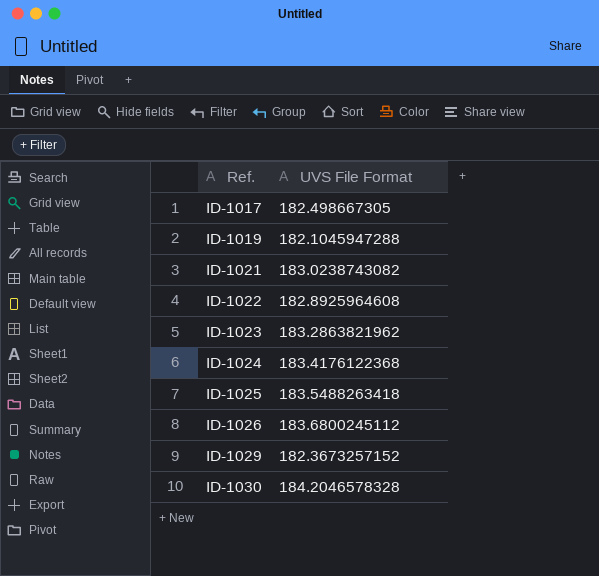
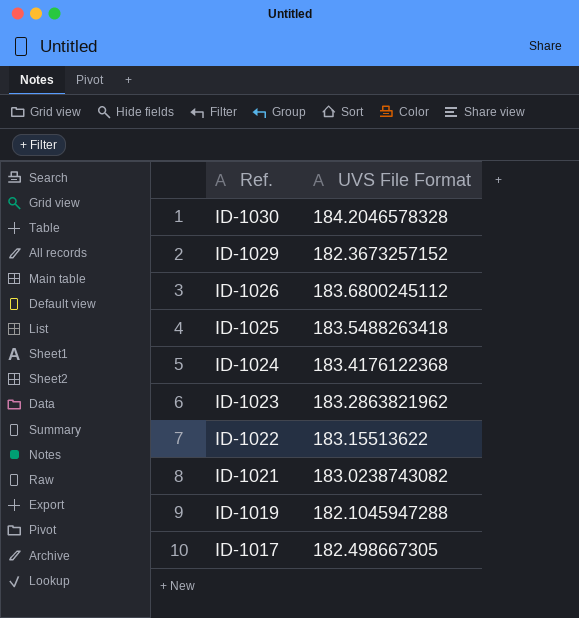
row order: Ref. ascending -> Ref. descending
ID-1022 | UVS File Format: 182.8925964608 -> 183.15513622

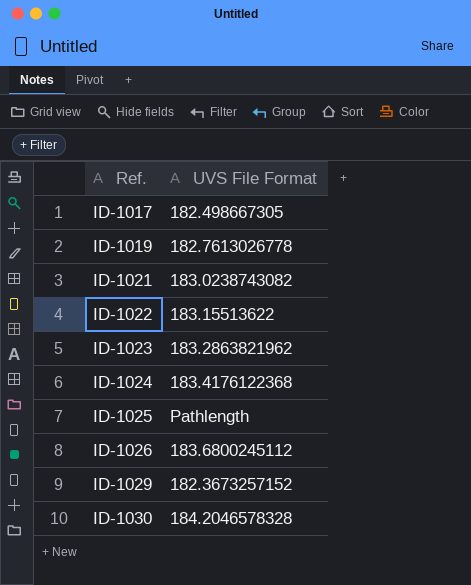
row order: Ref. descending -> Ref. ascending
ID-1019 | UVS File Format: 182.1045947288 -> 182.7613026778
ID-1025 | UVS File Format: 183.5488263418 -> Pathlength

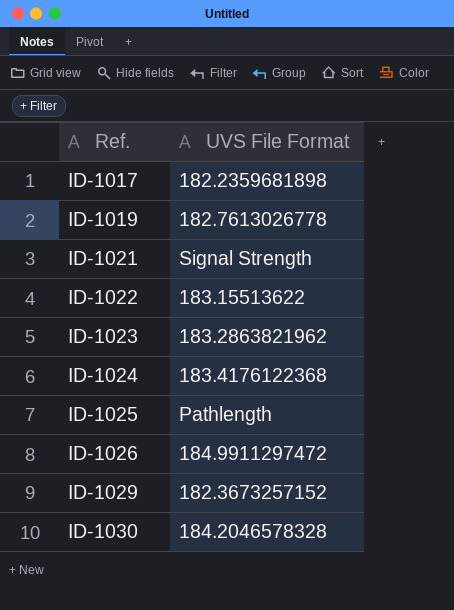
ID-1017 | UVS File Format: 182.498667305 -> 182.2359681898
ID-1021 | UVS File Format: 183.0238743082 -> Signal Strength
ID-1026 | UVS File Format: 183.6800245112 -> 184.9911297472

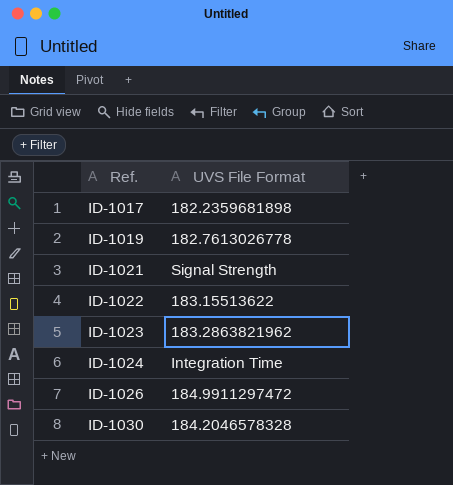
row ID-1025: Pathlength -> none
row ID-1029: 182.3673257152 -> none
ID-1024 | UVS File Format: 183.4176122368 -> Integration Time

